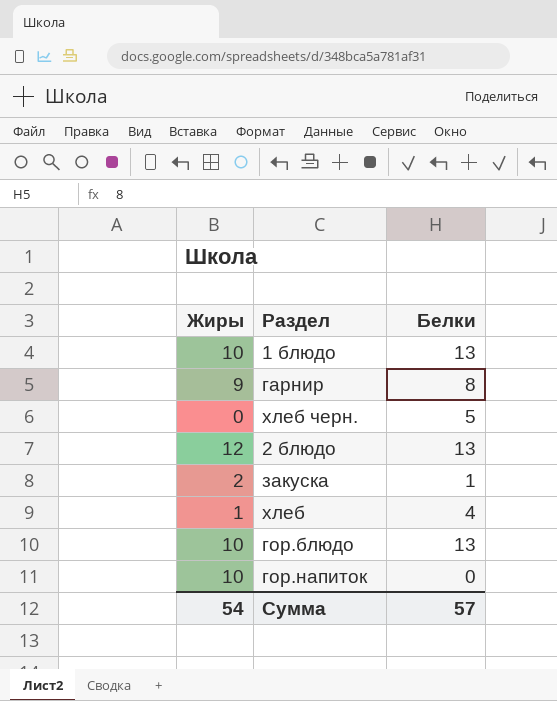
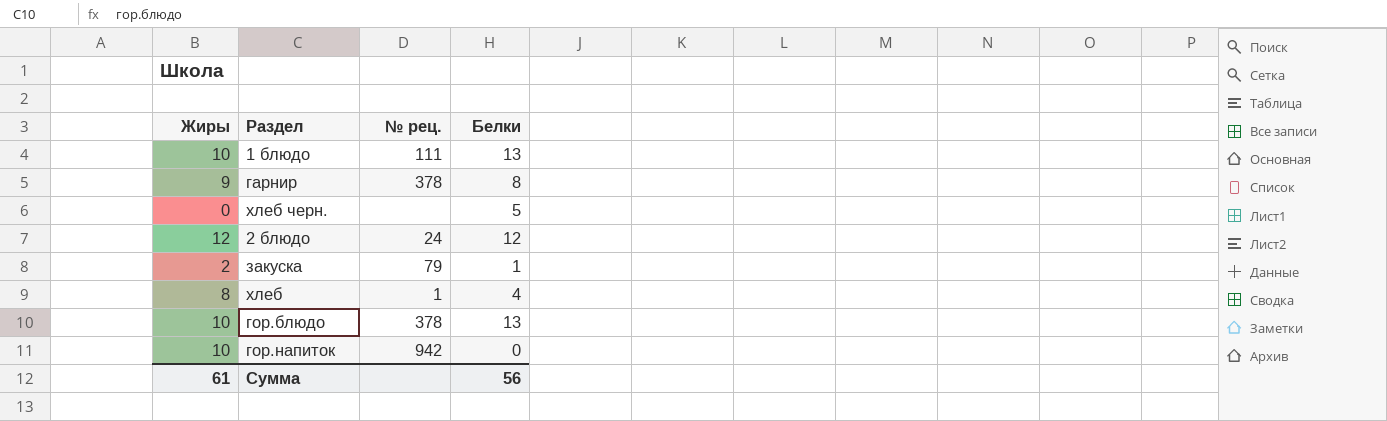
column № рец. | position: none -> 3
2 блюдо | Белки: 13 -> 12
хлеб | Жиры: 1 -> 8
Сумма | Жиры: 54 -> 61
Сумма | Белки: 57 -> 56

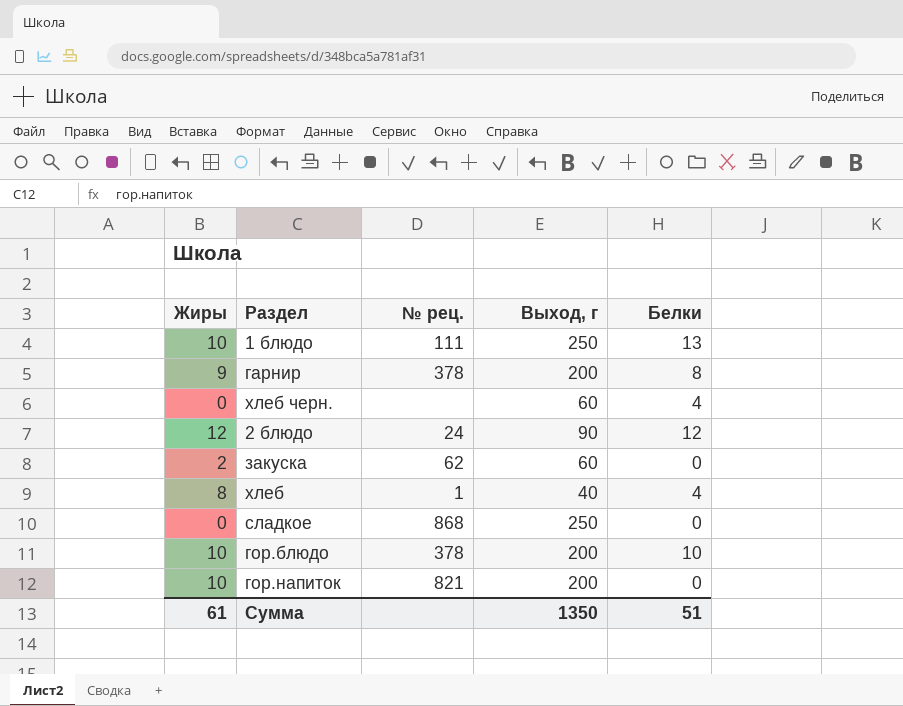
column Выход, г | position: none -> 4
хлеб черн. | Белки: 5 -> 4
закуска | № рец.: 79 -> 62
закуска | Белки: 1 -> 0
row сладкое: none -> 0 | 868 | 250 | 0
гор.блюдо | Белки: 13 -> 10
гор.напиток | № рец.: 942 -> 821
Сумма | Белки: 56 -> 51

